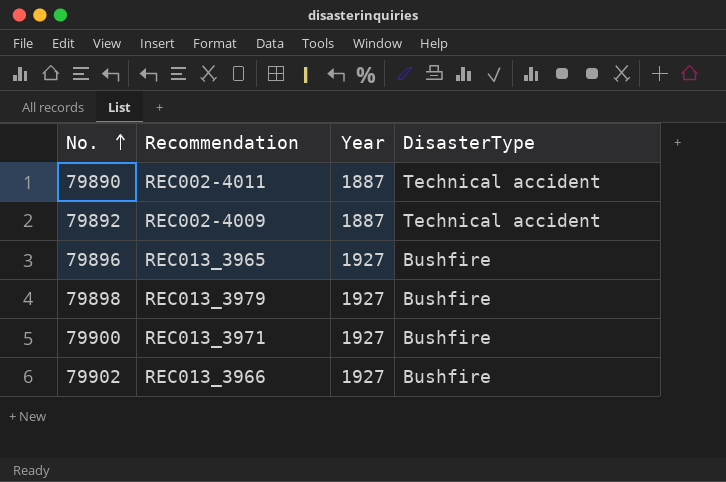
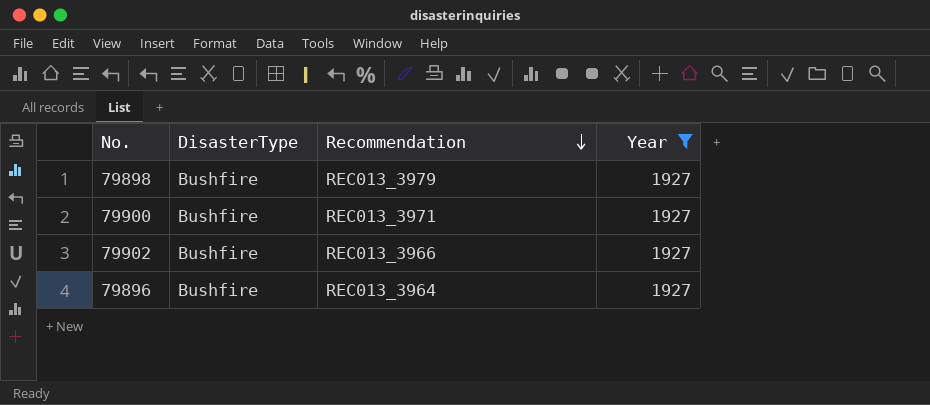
filter: none -> Year = 1927
row order: No. ascending -> Recommendation descending
column DisasterType | position: 4 -> 2
79896 | Recommendation: REC013_3965 -> REC013_3964

